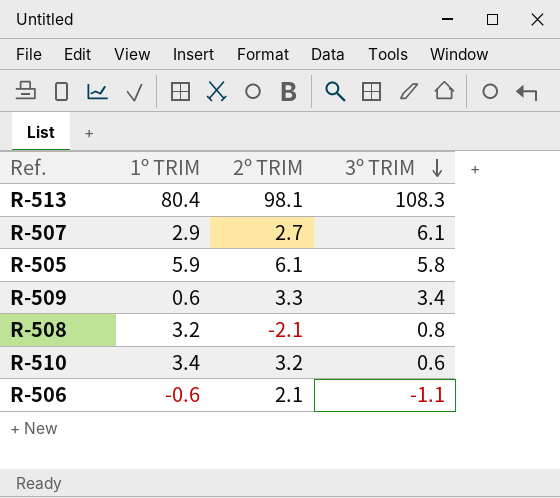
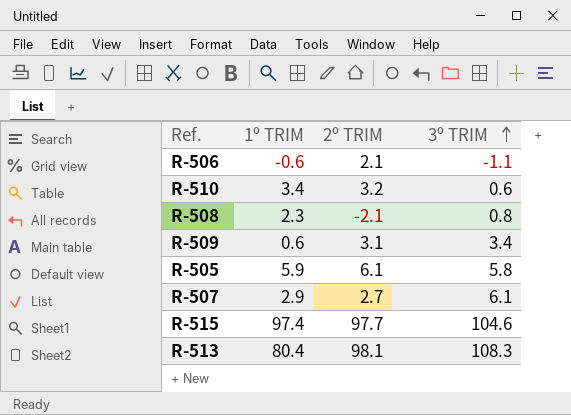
row order: 3º TRIM descending -> 3º TRIM ascending
R-508 | 1º TRIM: 3.2 -> 2.3
R-509 | 2º TRIM: 3.3 -> 3.1
row R-515: none -> 97.4 | 97.7 | 104.6

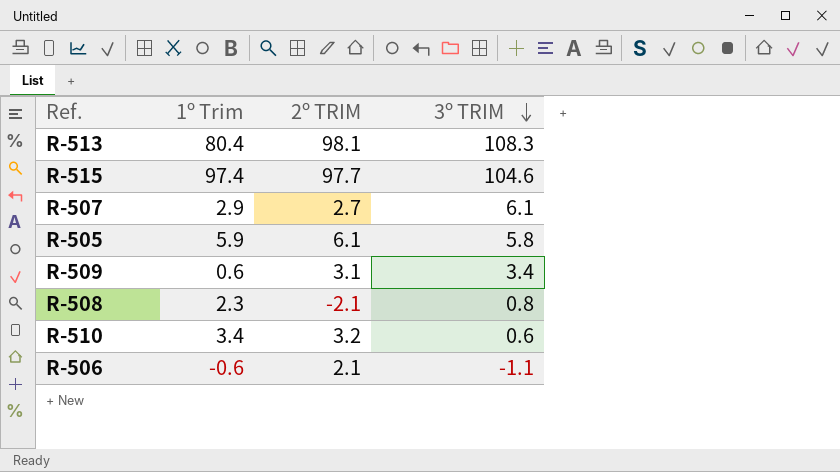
row order: 3º TRIM ascending -> 3º TRIM descending
column name: 1º TRIM -> 1º Trim

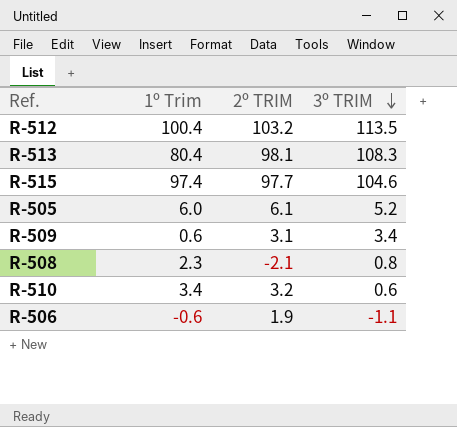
row R-507: 2.9 | 2.7 | 6.1 -> none
row R-512: none -> 100.4 | 103.2 | 113.5
R-505 | 1º Trim: 5.9 -> 6.0
R-505 | 3º TRIM: 5.8 -> 5.2
R-506 | 2º TRIM: 2.1 -> 1.9

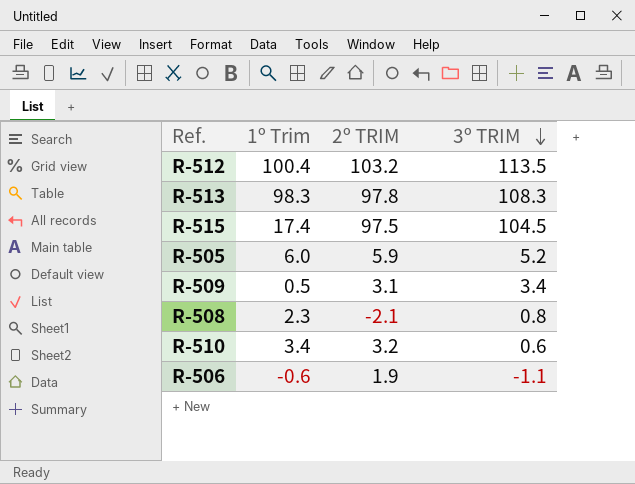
R-513 | 1º Trim: 80.4 -> 98.3
R-513 | 2º TRIM: 98.1 -> 97.8
R-515 | 1º Trim: 97.4 -> 17.4
R-515 | 2º TRIM: 97.7 -> 97.5
R-515 | 3º TRIM: 104.6 -> 104.5
R-505 | 2º TRIM: 6.1 -> 5.9
R-509 | 1º Trim: 0.6 -> 0.5

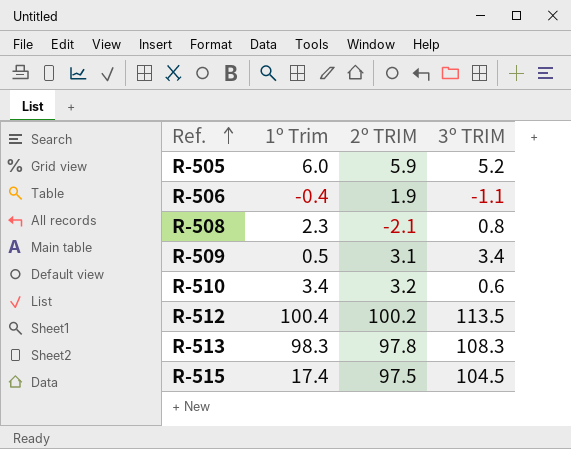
row order: 3º TRIM descending -> Ref. ascending
R-506 | 1º Trim: -0.6 -> -0.4
R-512 | 2º TRIM: 103.2 -> 100.2

